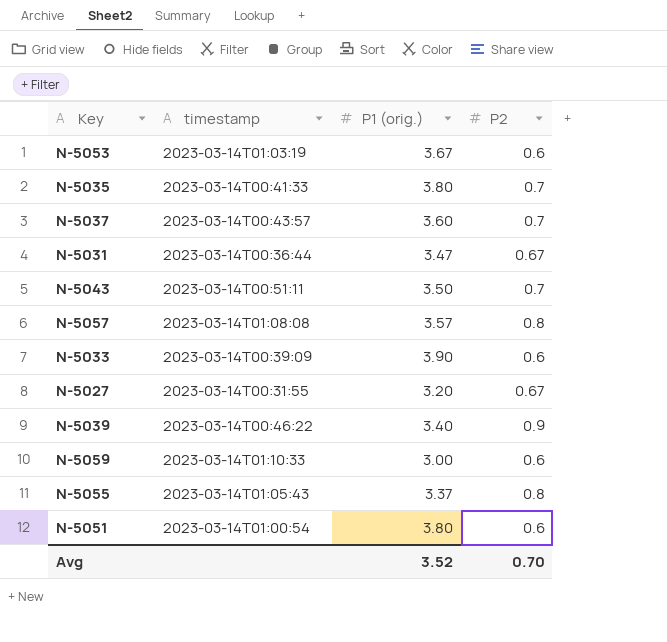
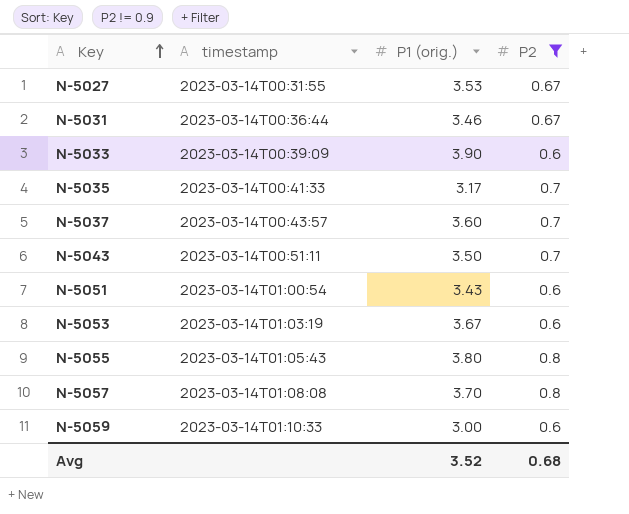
filter: none -> P2 != 0.9
row order: none -> Key ascending
N-5027 | P1 (orig.): 3.20 -> 3.53
N-5031 | P1 (orig.): 3.47 -> 3.46
N-5035 | P1 (orig.): 3.80 -> 3.17
N-5051 | P1 (orig.): 3.80 -> 3.43
N-5055 | P1 (orig.): 3.37 -> 3.80
N-5057 | P1 (orig.): 3.57 -> 3.70
Avg | P2: 0.70 -> 0.68

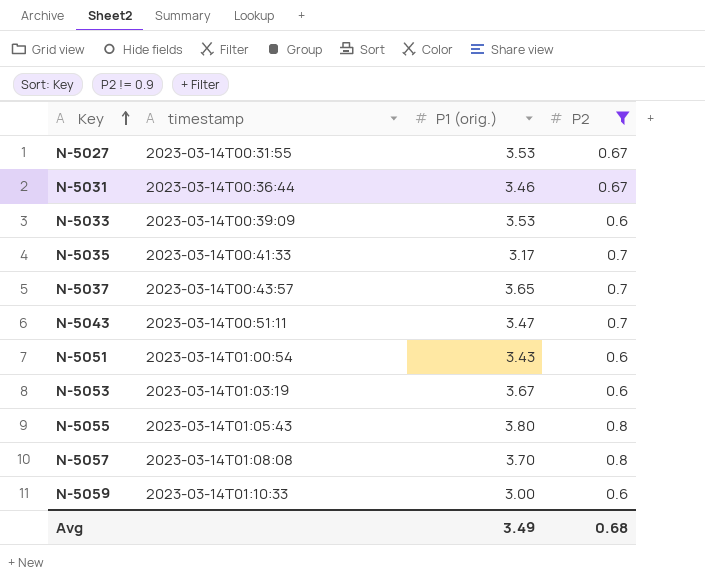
N-5033 | P1 (orig.): 3.90 -> 3.53
N-5037 | P1 (orig.): 3.60 -> 3.65
N-5043 | P1 (orig.): 3.50 -> 3.47
Avg | P1 (orig.): 3.52 -> 3.49

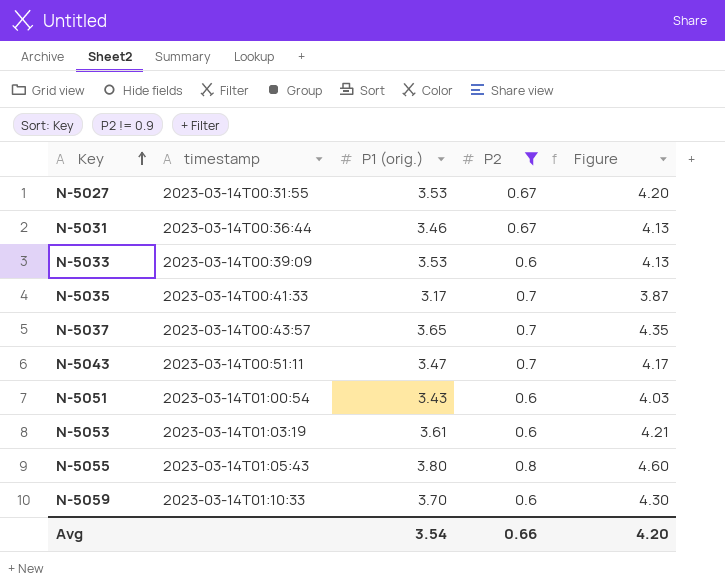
column Figure | formula: none -> [P1 (orig.)] + [P2]
row N-5057: 2023-03-14T01:08:08 | 3.70 | 0.8 -> none
N-5053 | P1 (orig.): 3.67 -> 3.61
N-5059 | P1 (orig.): 3.00 -> 3.70
Avg | P1 (orig.): 3.49 -> 3.54
Avg | P2: 0.68 -> 0.66

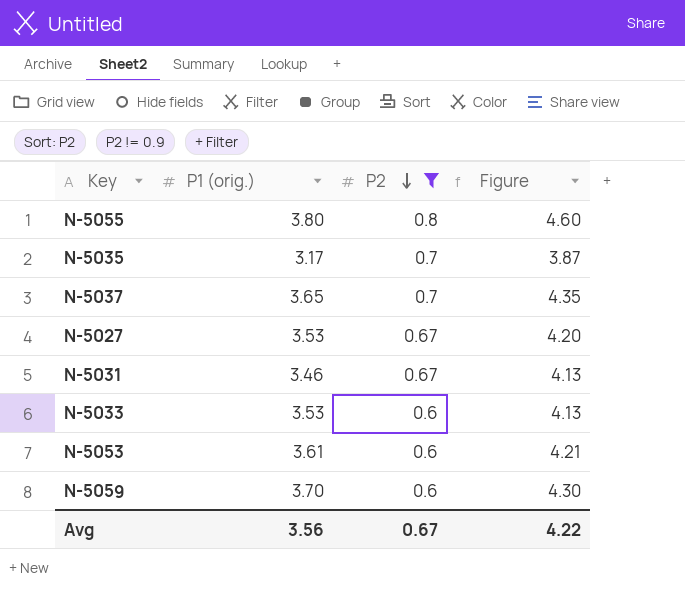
row order: Key ascending -> P2 descending
column timestamp | position: 2 -> none
row N-5043: 2023-03-14T00:51:11 | 3.47 | 0.7 | 4.17 -> none
row N-5051: 2023-03-14T01:00:54 | 3.43 | 0.6 | 4.03 -> none
Avg | P1 (orig.): 3.54 -> 3.56
Avg | P2: 0.66 -> 0.67
Avg | Figure: 4.20 -> 4.22

